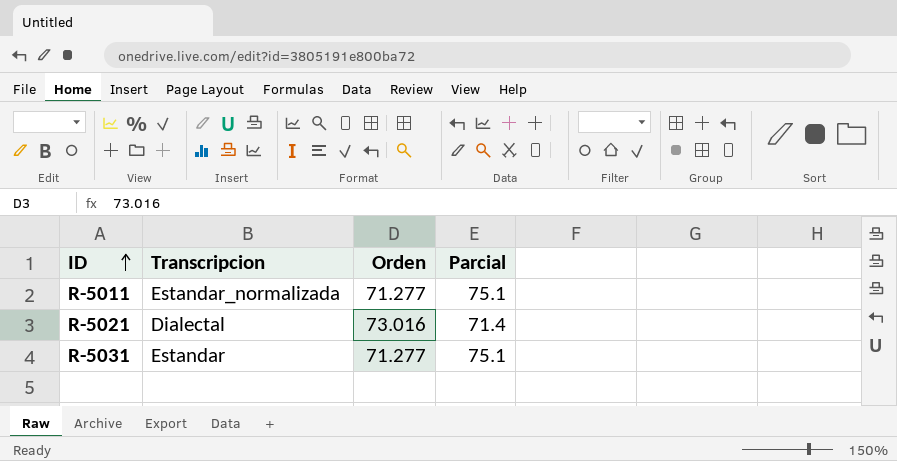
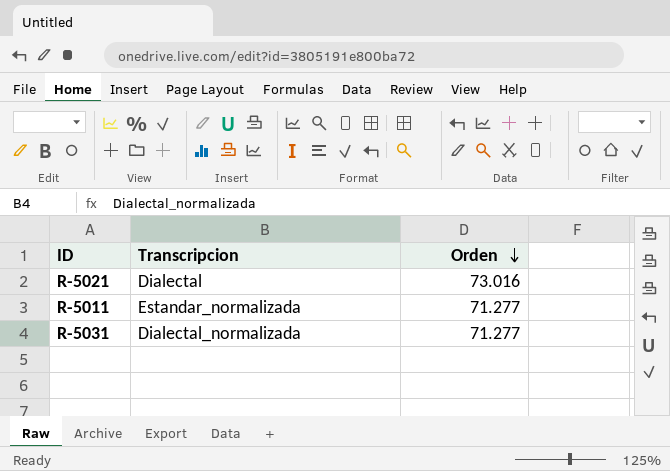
row order: ID ascending -> Orden descending
column Parcial | position: 4 -> none
R-5031 | Transcripcion: Estandar -> Dialectal_normalizada

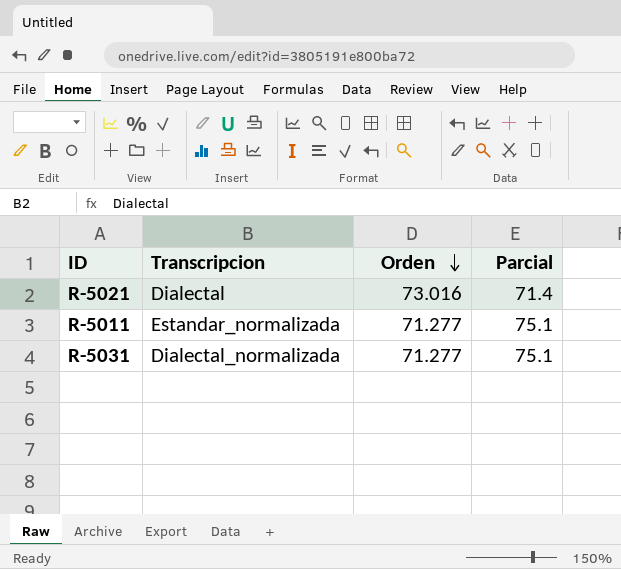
column Parcial | position: none -> 4

